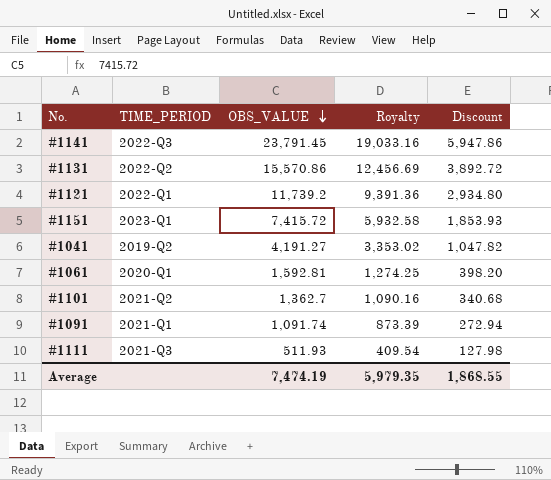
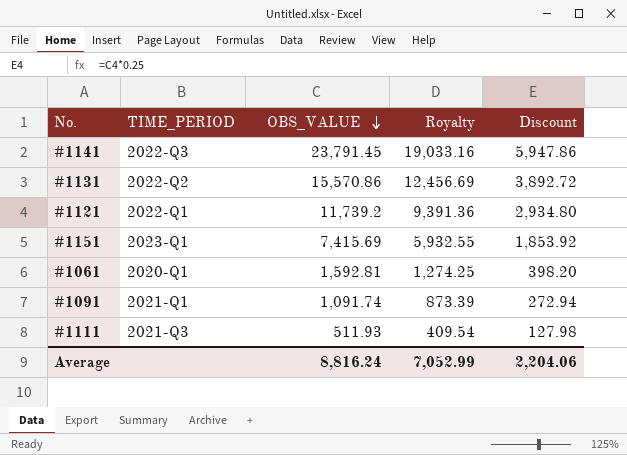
row #1041: 2019-Q2 | 4,191.27 | 3,353.02 | 1,047.82 -> none
row #1101: 2021-Q2 | 1,362.7 | 1,090.16 | 340.68 -> none
#1151 | OBS_VALUE: 7,415.72 -> 7,415.69
#1151 | Royalty: 5,932.58 -> 5,932.55
#1151 | Discount: 1,853.93 -> 1,853.92
Average | OBS_VALUE: 7,474.19 -> 8,816.24
Average | Royalty: 5,979.35 -> 7,052.99
Average | Discount: 1,868.55 -> 2,204.06

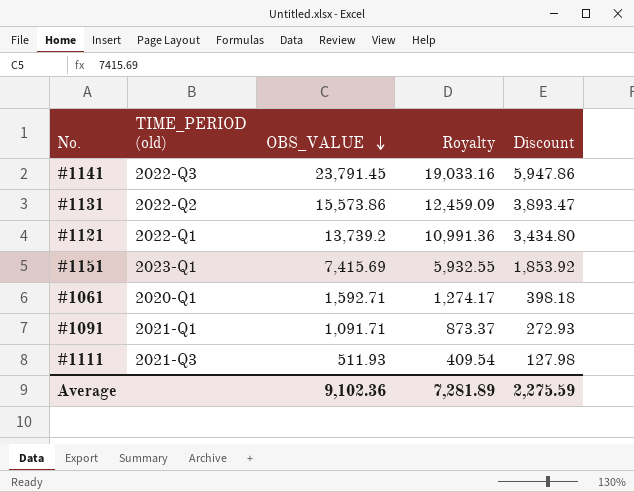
column name: TIME_PERIOD -> TIME_PERIOD (old)
#1131 | OBS_VALUE: 15,570.86 -> 15,573.86
#1131 | Royalty: 12,456.69 -> 12,459.09
#1131 | Discount: 3,892.72 -> 3,893.47
#1121 | OBS_VALUE: 11,739.2 -> 13,739.2
#1121 | Royalty: 9,391.36 -> 10,991.36
#1121 | Discount: 2,934.80 -> 3,434.80
#1061 | OBS_VALUE: 1,592.81 -> 1,592.71
#1061 | Royalty: 1,274.25 -> 1,274.17
#1061 | Discount: 398.20 -> 398.18
#1091 | OBS_VALUE: 1,091.74 -> 1,091.71
#1091 | Royalty: 873.39 -> 873.37
#1091 | Discount: 272.94 -> 272.93
Average | OBS_VALUE: 8,816.24 -> 9,102.36
Average | Royalty: 7,052.99 -> 7,281.89
Average | Discount: 2,204.06 -> 2,275.59

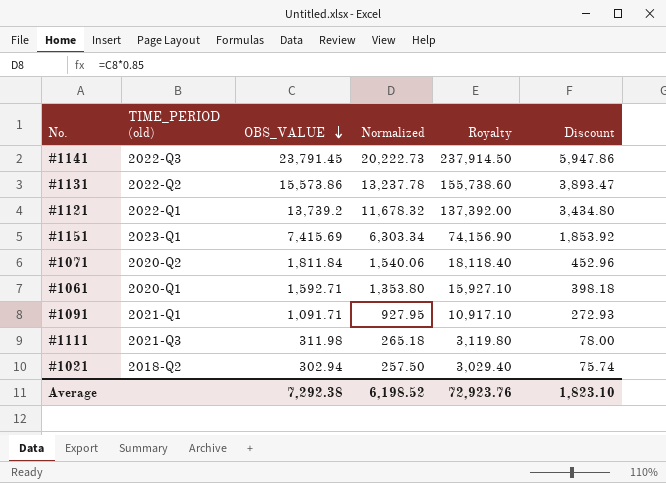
column Normalized | formula: none -> [OBS_VALUE] * 0.85
column Royalty | formula: [OBS_VALUE] * 0.8 -> [OBS_VALUE] * 10
row #1071: none -> 2020-Q2 | 1,811.84 | 1,540.06 | 18,118.40 | 452.96
#1111 | OBS_VALUE: 511.93 -> 311.98
#1111 | Discount: 127.98 -> 78.00
row #1021: none -> 2018-Q2 | 302.94 | 257.50 | 3,029.40 | 75.74
Average | OBS_VALUE: 9,102.36 -> 7,292.38
Average | Royalty: 7,281.89 -> 72,923.76
Average | Discount: 2,275.59 -> 1,823.10

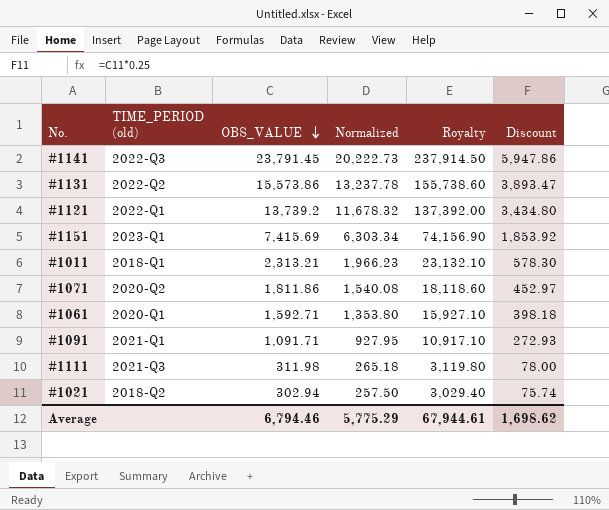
row #1011: none -> 2018-Q1 | 2,313.21 | 1,966.23 | 23,132.10 | 578.30
#1071 | OBS_VALUE: 1,811.84 -> 1,811.86
#1071 | Normalized: 1,540.06 -> 1,540.08
#1071 | Royalty: 18,118.40 -> 18,118.60
#1071 | Discount: 452.96 -> 452.97
Average | OBS_VALUE: 7,292.38 -> 6,794.46
Average | Normalized: 6,198.52 -> 5,775.29
Average | Royalty: 72,923.76 -> 67,944.61
Average | Discount: 1,823.10 -> 1,698.62

